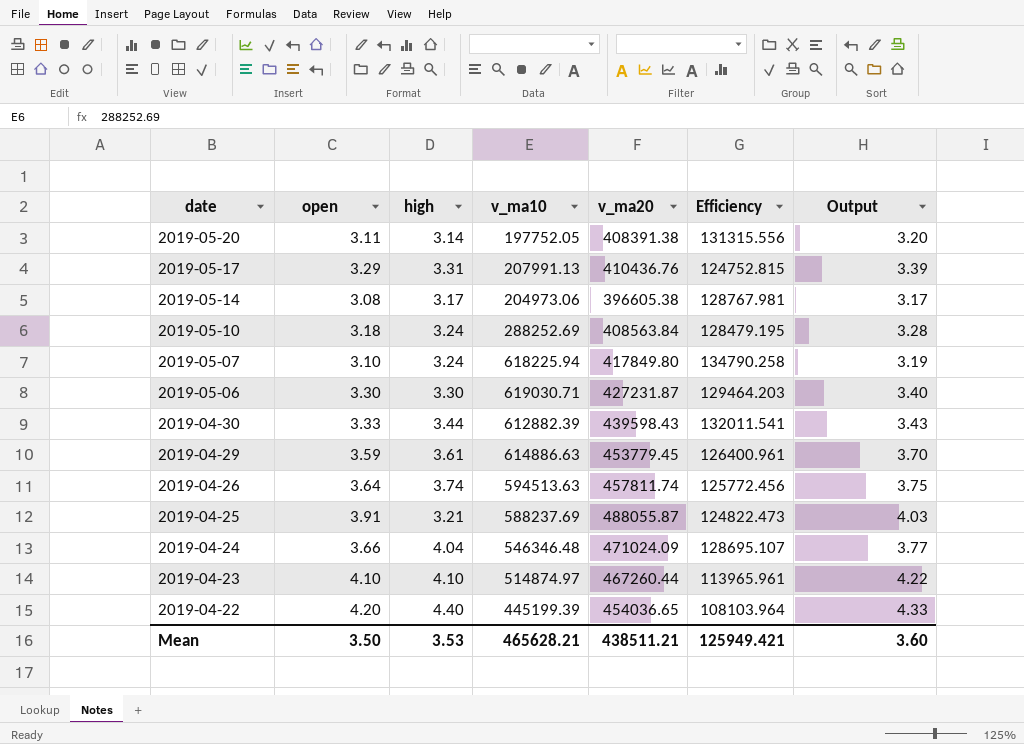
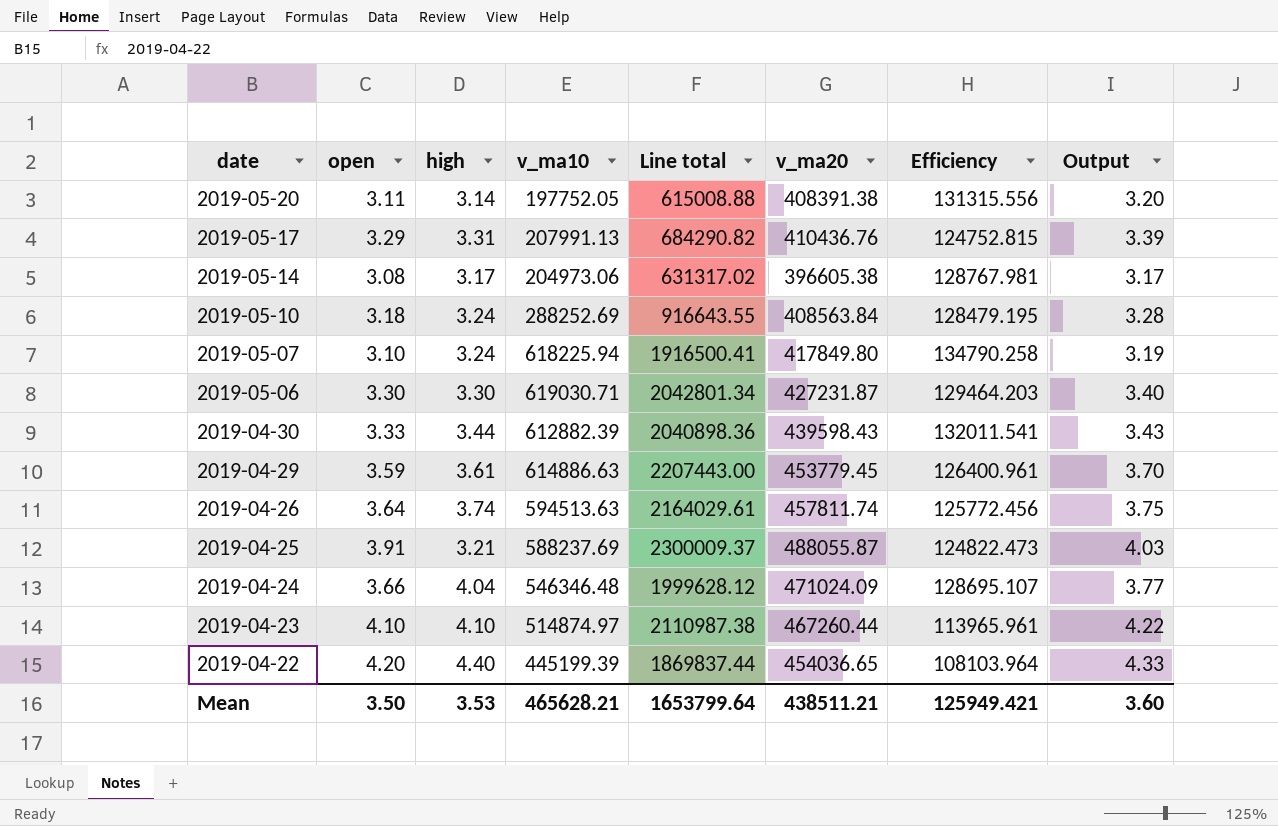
column Line total | formula: none -> [open] * [v_ma10]

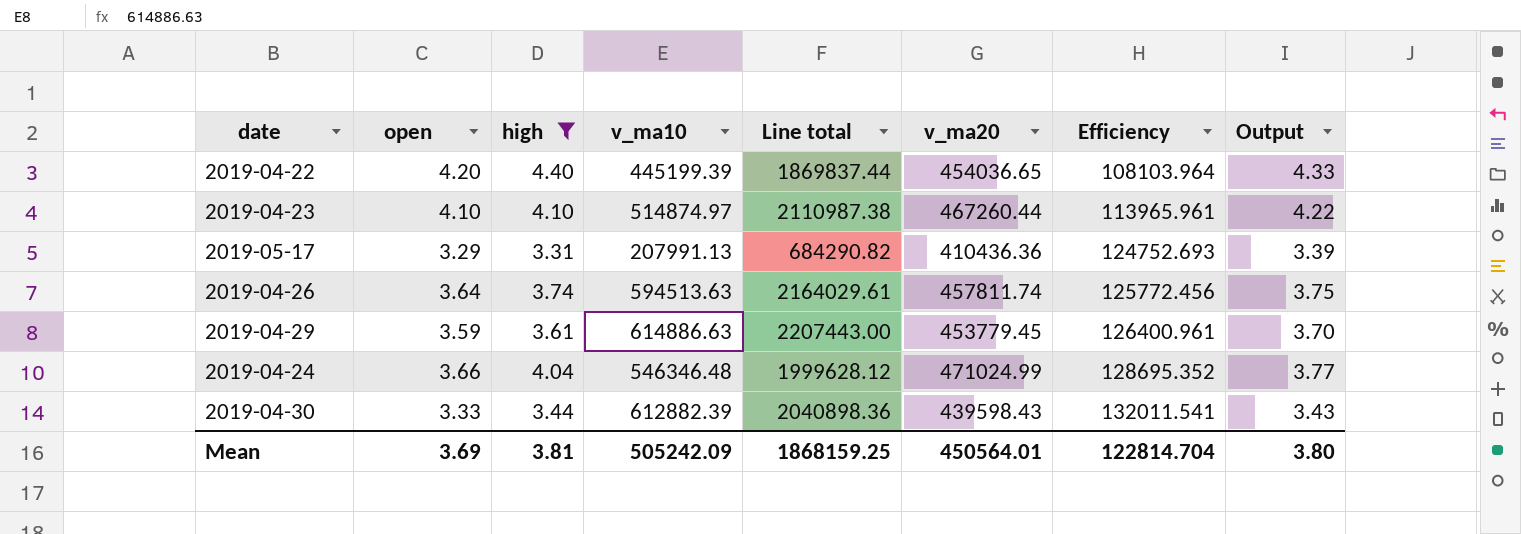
filter: none -> high >= 3.31
row order: date descending -> Efficiency ascending
2019-05-17 | v_ma20: 410436.76 -> 410436.36
2019-05-17 | Efficiency: 124752.815 -> 124752.693
2019-04-24 | v_ma20: 471024.09 -> 471024.99
2019-04-24 | Efficiency: 128695.107 -> 128695.352
Mean | open: 3.50 -> 3.69
Mean | high: 3.53 -> 3.81
Mean | v_ma10: 465628.21 -> 505242.09
Mean | Line total: 1653799.64 -> 1868159.25
Mean | v_ma20: 438511.21 -> 450564.01
Mean | Efficiency: 125949.421 -> 122814.704
Mean | Output: 3.60 -> 3.80

